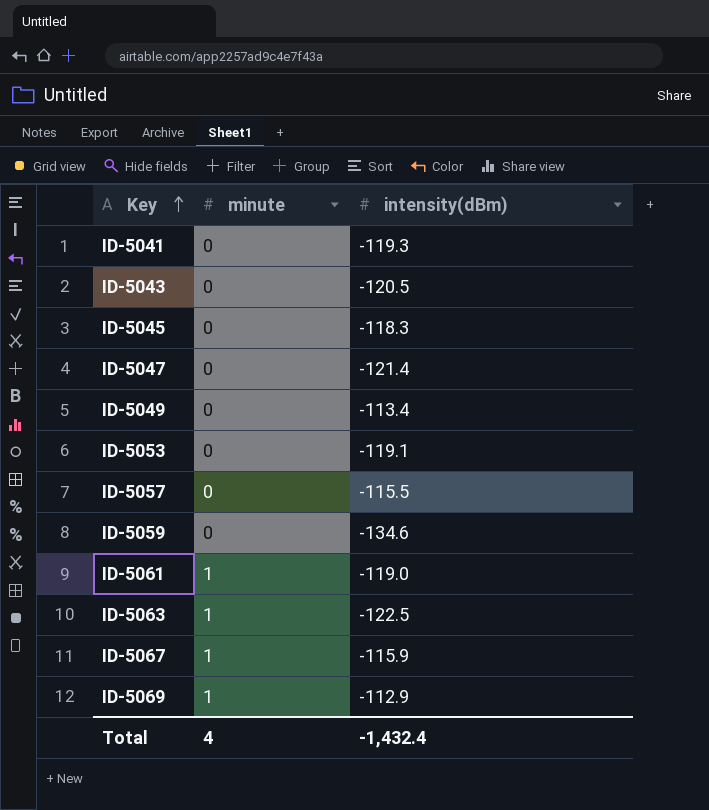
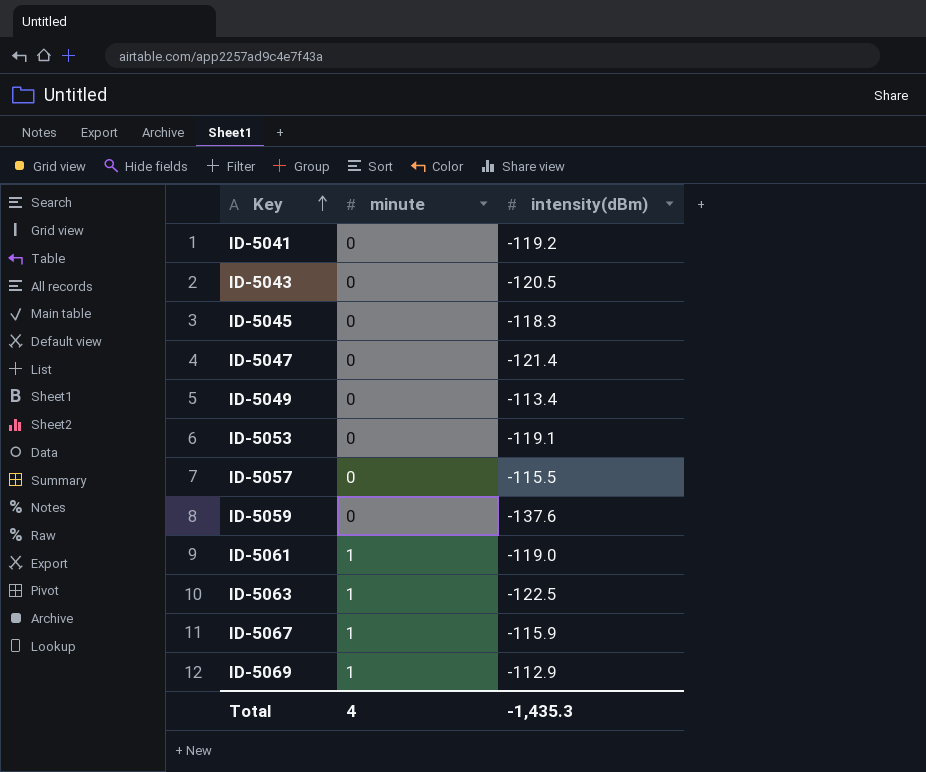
ID-5041 | intensity(dBm): -119.3 -> -119.2
ID-5059 | intensity(dBm): -134.6 -> -137.6
Total | intensity(dBm): -1,432.4 -> -1,435.3

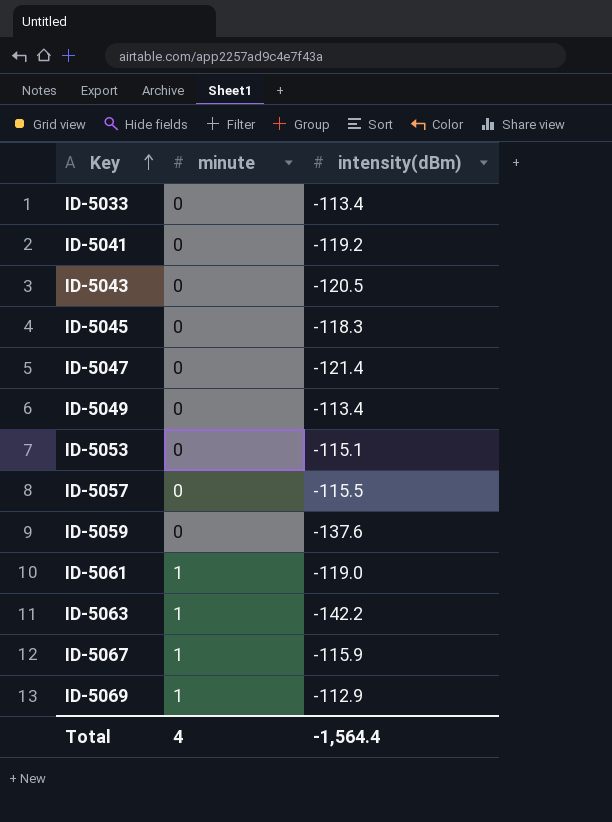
row ID-5033: none -> 0 | -113.4
ID-5053 | intensity(dBm): -119.1 -> -115.1
ID-5063 | intensity(dBm): -122.5 -> -142.2
Total | intensity(dBm): -1,435.3 -> -1,564.4

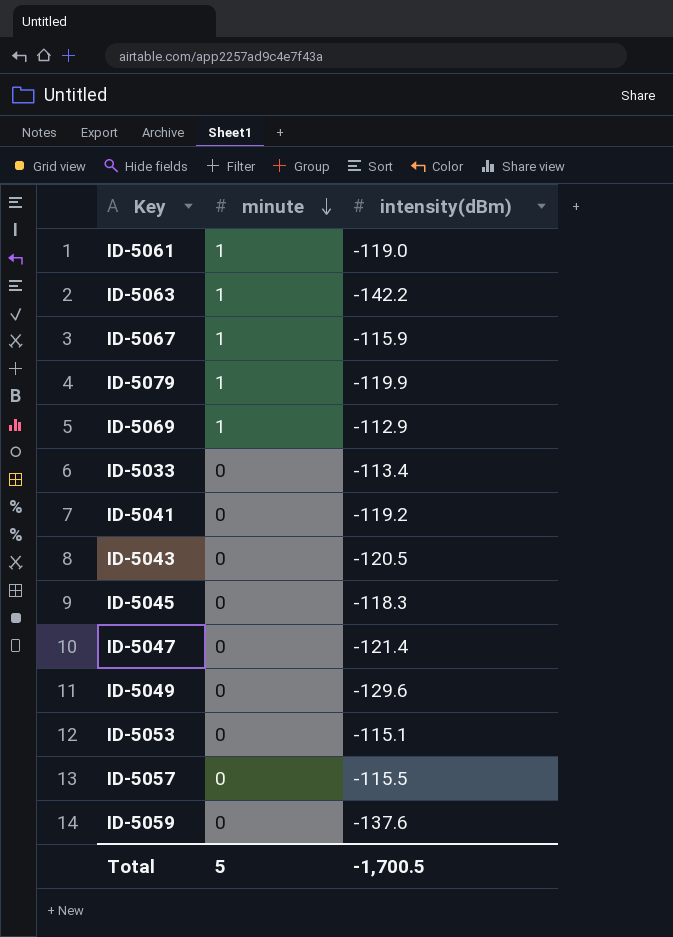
row order: Key ascending -> minute descending
row ID-5079: none -> 1 | -119.9
ID-5049 | intensity(dBm): -113.4 -> -129.6
Total | minute: 4 -> 5
Total | intensity(dBm): -1,564.4 -> -1,700.5

